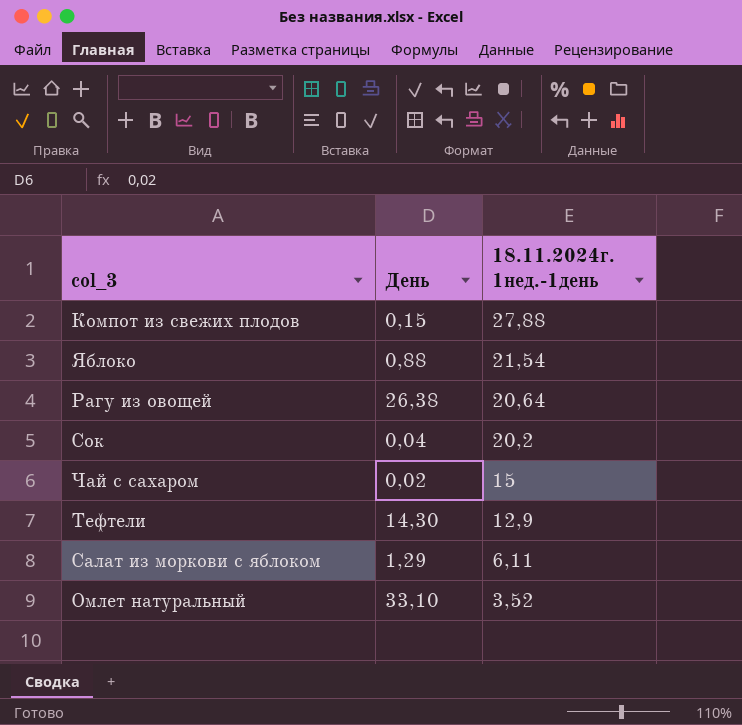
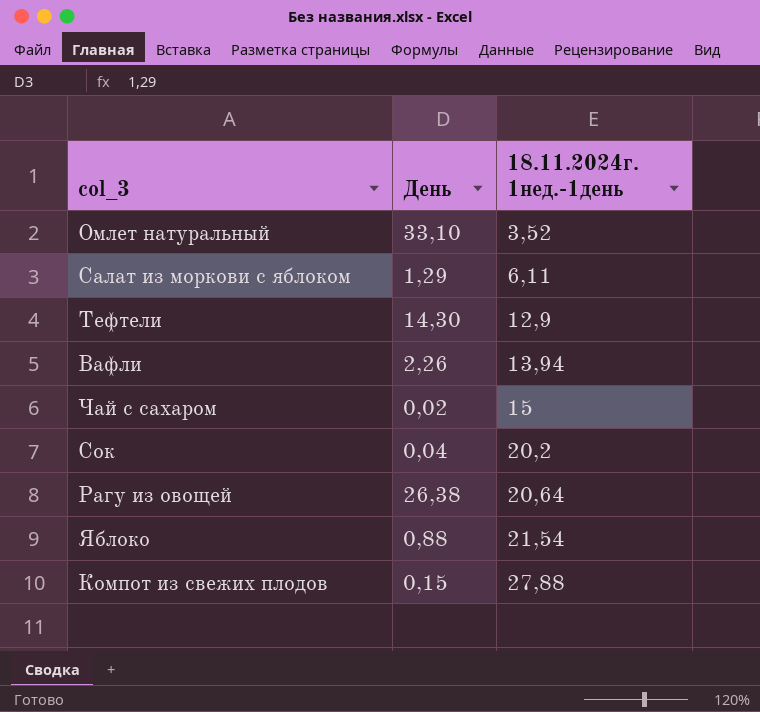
row order: 18.11.2024г. 1нед.-1день descending -> 18.11.2024г. 1нед.-1день ascending
row Вафли: none -> 2,26 | 13,94

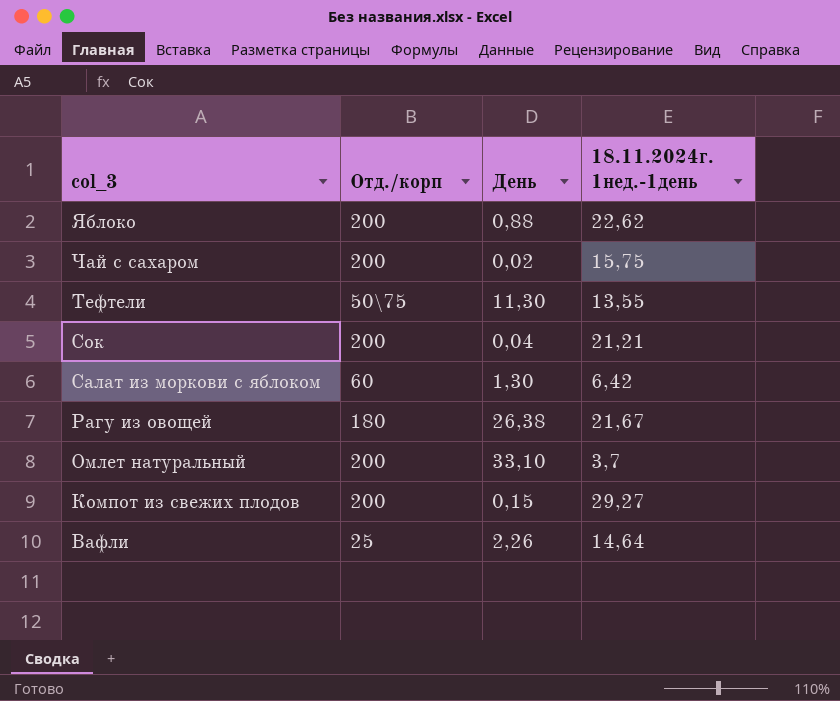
row order: 18.11.2024г. 1нед.-1день ascending -> col_3 descending
column Отд./корп | position: none -> 2
Яблоко | 18.11.2024г. 1нед.-1день: 21,54 -> 22,62
Чай с сахаром | 18.11.2024г. 1нед.-1день: 15 -> 15,75
Тефтели | День: 14,30 -> 11,30
Тефтели | 18.11.2024г. 1нед.-1день: 12,9 -> 13,55
Сок | 18.11.2024г. 1нед.-1день: 20,2 -> 21,21
Салат из моркови с яблоком | День: 1,29 -> 1,30
Салат из моркови с яблоком | 18.11.2024г. 1нед.-1день: 6,11 -> 6,42
Рагу из овощей | 18.11.2024г. 1нед.-1день: 20,64 -> 21,67
Омлет натуральный | 18.11.2024г. 1нед.-1день: 3,52 -> 3,7
Компот из свежих плодов | 18.11.2024г. 1нед.-1день: 27,88 -> 29,27
Вафли | 18.11.2024г. 1нед.-1день: 13,94 -> 14,64

